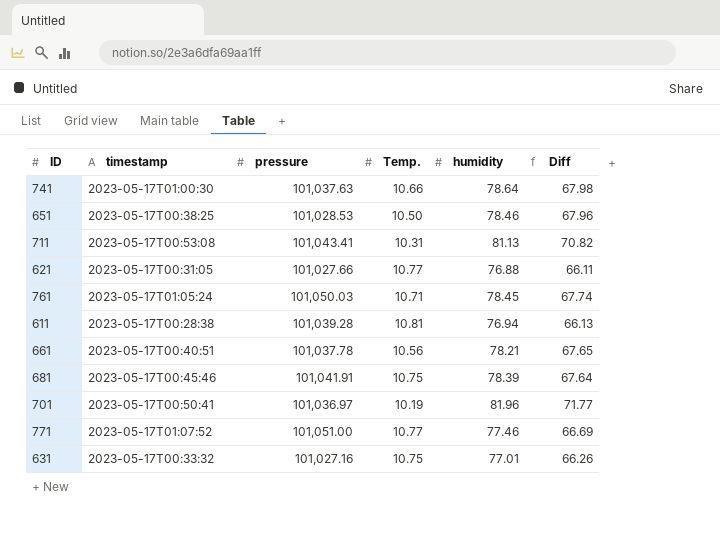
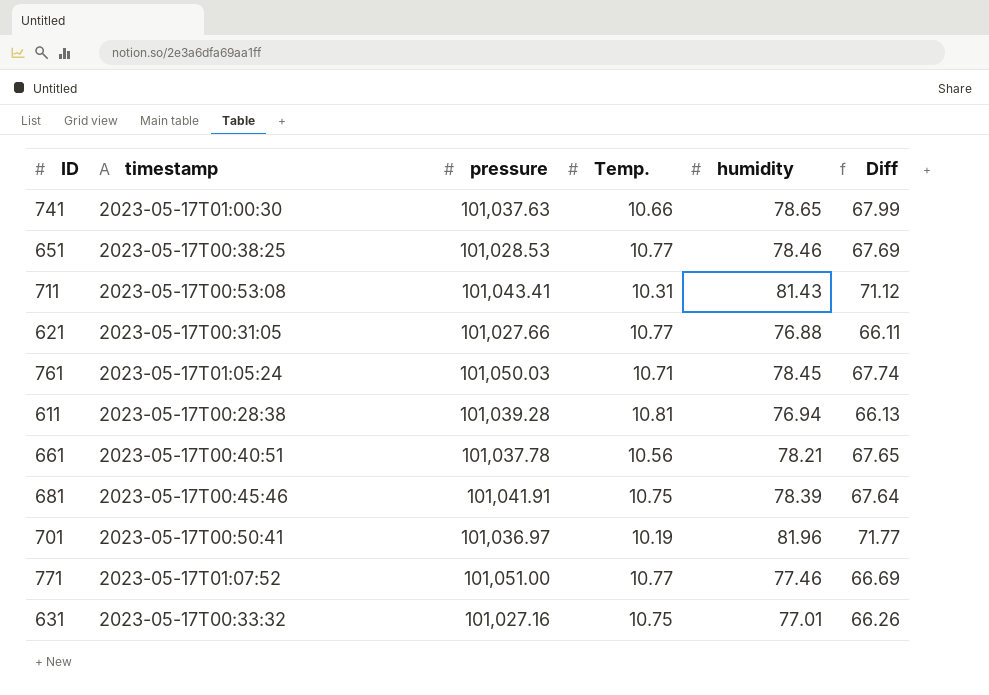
741 | humidity: 78.64 -> 78.65
741 | Diff: 67.98 -> 67.99
651 | Temp.: 10.50 -> 10.77
651 | Diff: 67.96 -> 67.69
711 | humidity: 81.13 -> 81.43
711 | Diff: 70.82 -> 71.12

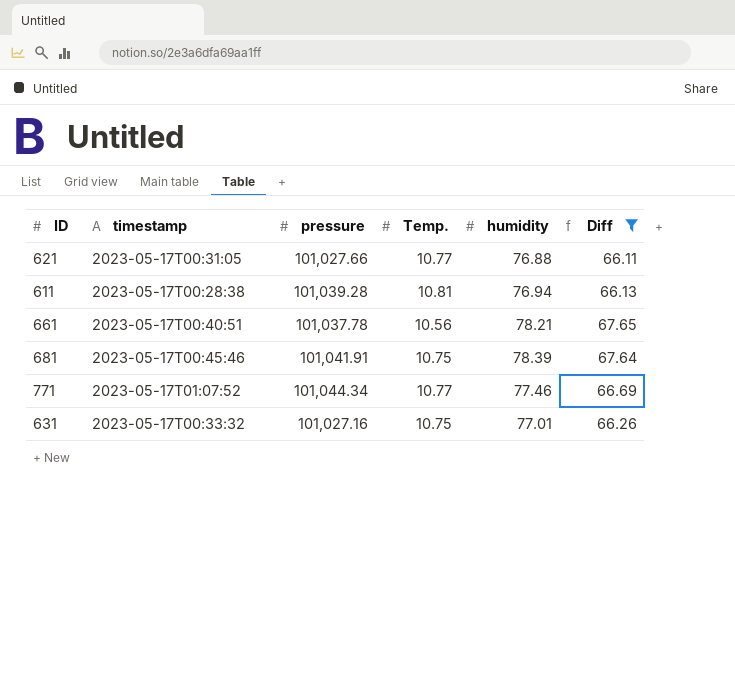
filter: none -> Diff <= 67.65
771 | pressure: 101,051.00 -> 101,044.34

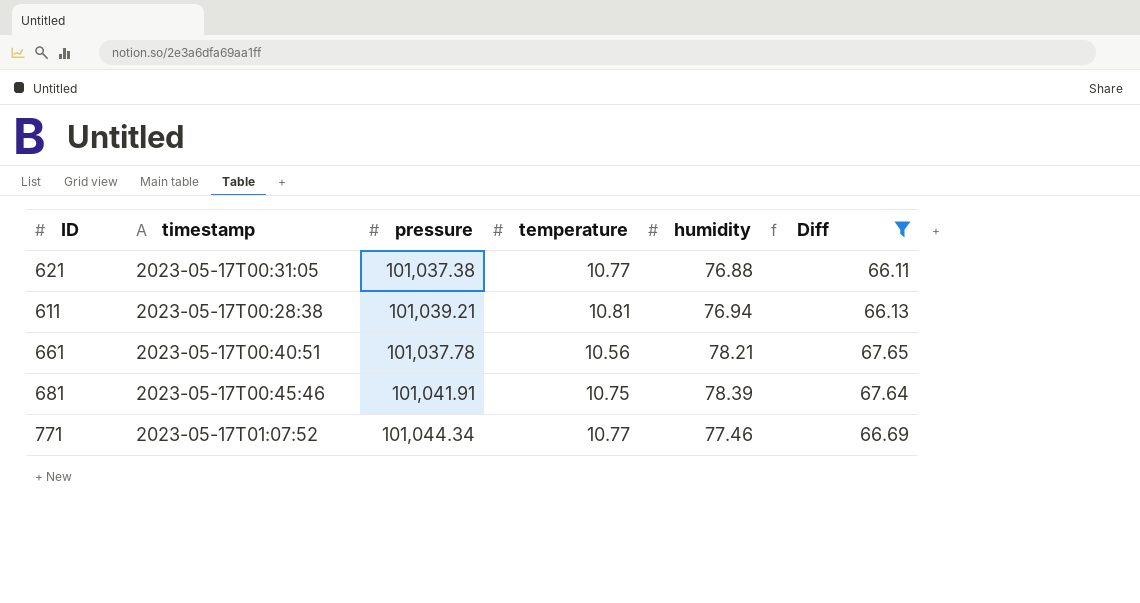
column name: Temp. -> temperature
row 631: 2023-05-17T00:33:32 | 101,027.16 | 10.75 | 77.01 | 66.26 -> none
621 | pressure: 101,027.66 -> 101,037.38
611 | pressure: 101,039.28 -> 101,039.21

